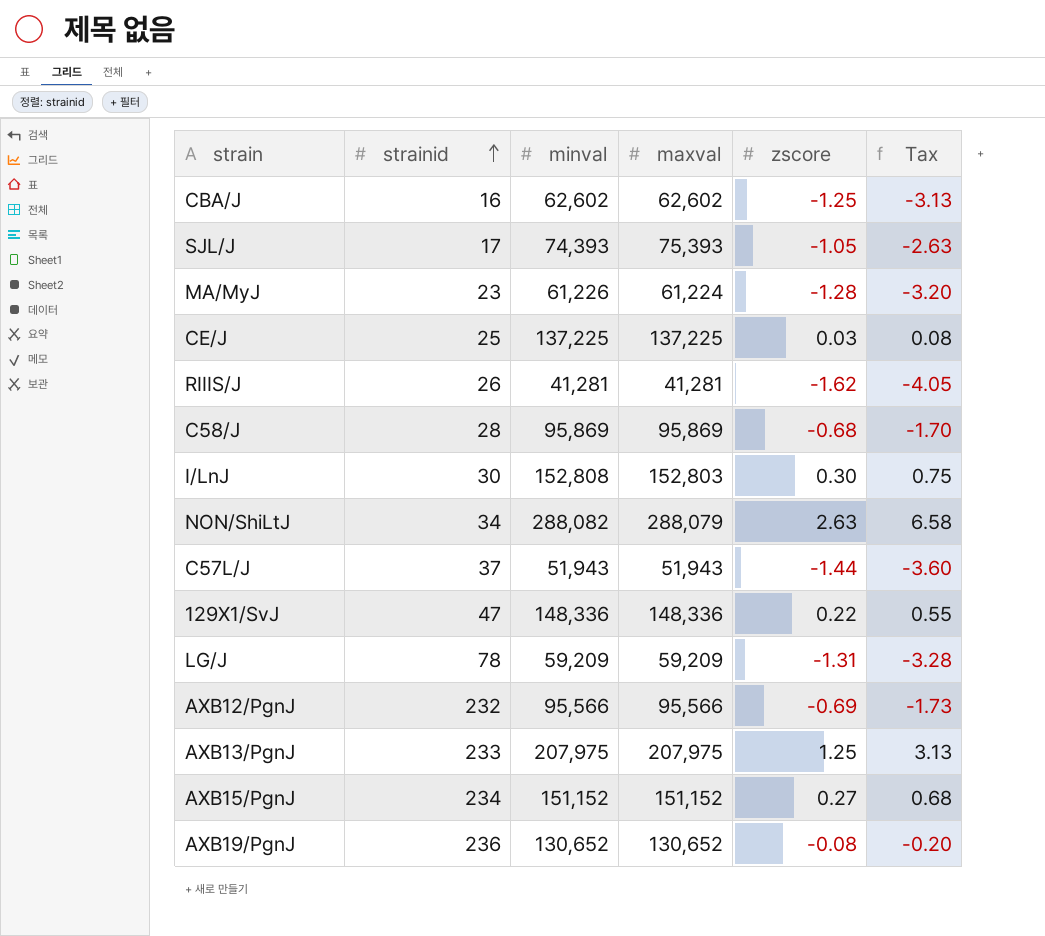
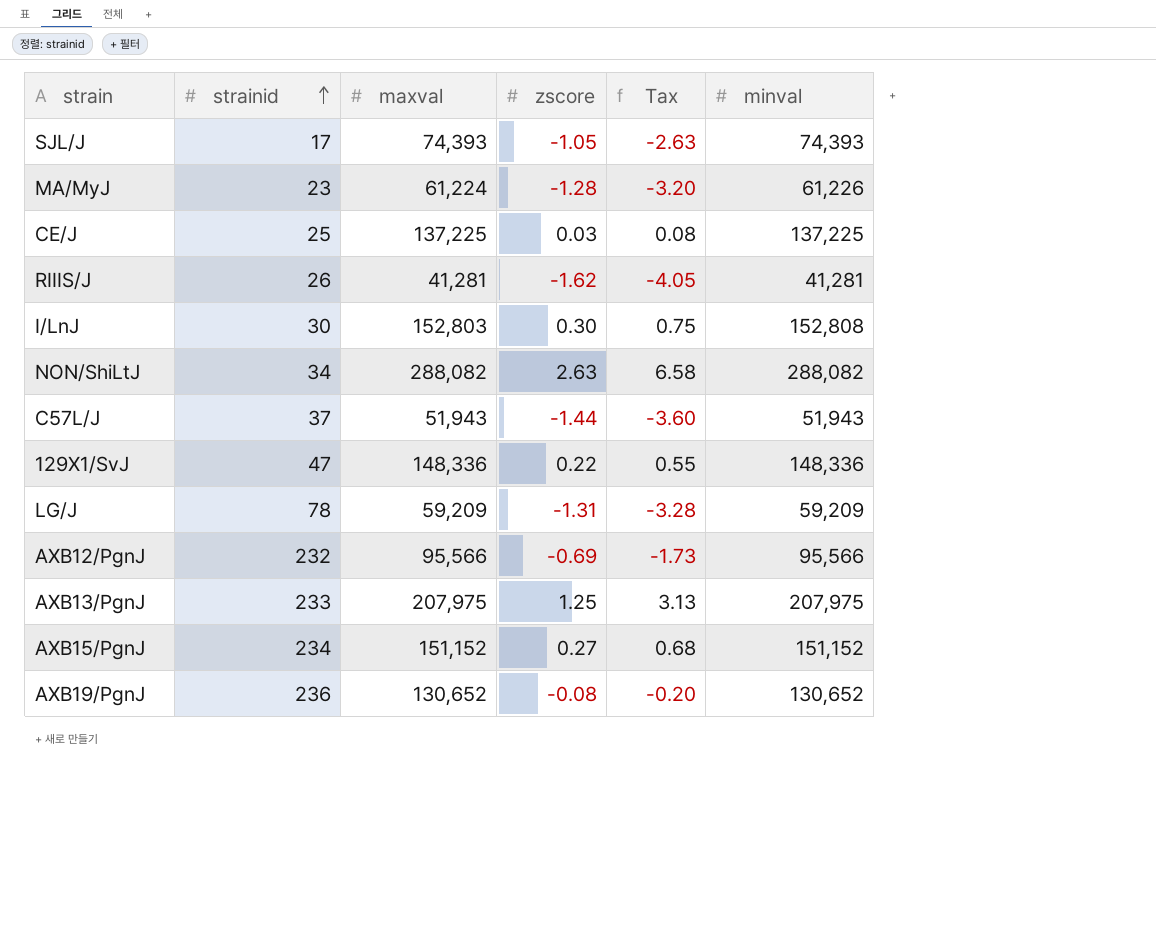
column minval | position: 3 -> 6
row CBA/J: 16 | 62,602 | 62,602 | -1.25 | -3.13 -> none
row C58/J: 28 | 95,869 | 95,869 | -0.68 | -1.70 -> none
SJL/J | maxval: 75,393 -> 74,393
NON/ShiLtJ | maxval: 288,079 -> 288,082

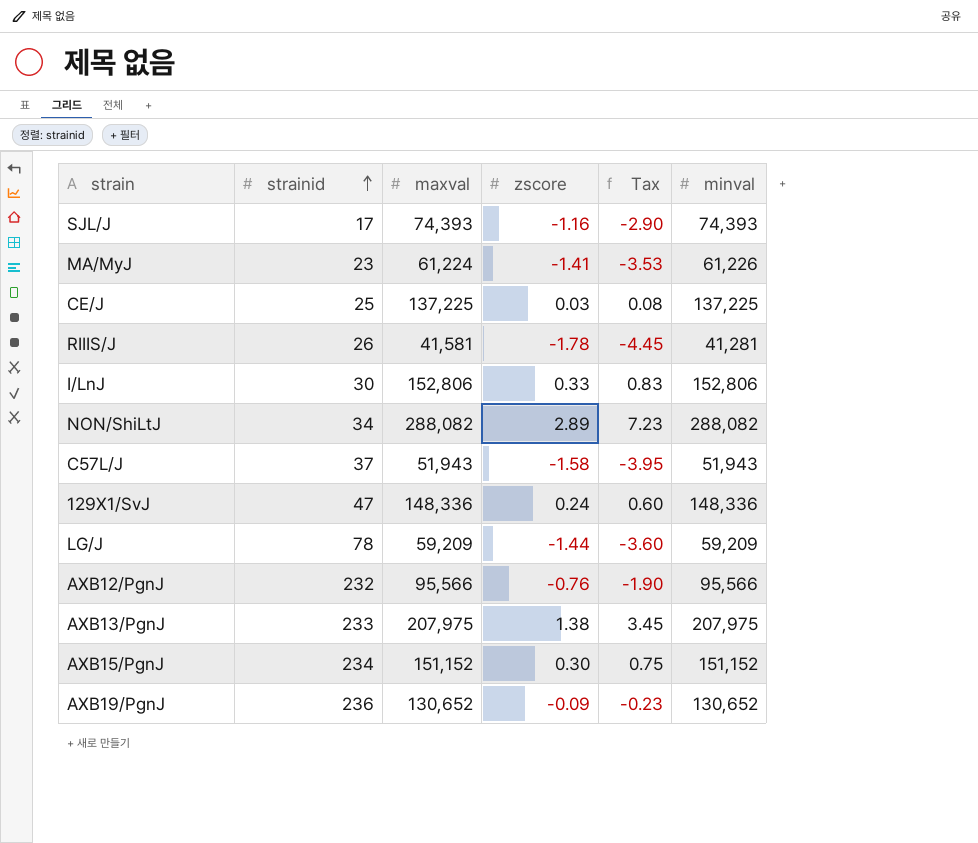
SJL/J | zscore: -1.05 -> -1.16
SJL/J | Tax: -2.63 -> -2.90
MA/MyJ | zscore: -1.28 -> -1.41
MA/MyJ | Tax: -3.20 -> -3.53
RIIIS/J | maxval: 41,281 -> 41,581
RIIIS/J | zscore: -1.62 -> -1.78
RIIIS/J | Tax: -4.05 -> -4.45
I/LnJ | maxval: 152,803 -> 152,806
I/LnJ | zscore: 0.30 -> 0.33
I/LnJ | Tax: 0.75 -> 0.83
I/LnJ | minval: 152,808 -> 152,806
NON/ShiLtJ | zscore: 2.63 -> 2.89
NON/ShiLtJ | Tax: 6.58 -> 7.23
C57L/J | zscore: -1.44 -> -1.58
C57L/J | Tax: -3.60 -> -3.95
129X1/SvJ | zscore: 0.22 -> 0.24
129X1/SvJ | Tax: 0.55 -> 0.60
LG/J | zscore: -1.31 -> -1.44
LG/J | Tax: -3.28 -> -3.60
AXB12/PgnJ | zscore: -0.69 -> -0.76
AXB12/PgnJ | Tax: -1.73 -> -1.90
AXB13/PgnJ | zscore: 1.25 -> 1.38
AXB13/PgnJ | Tax: 3.13 -> 3.45
AXB15/PgnJ | zscore: 0.27 -> 0.30
AXB15/PgnJ | Tax: 0.68 -> 0.75
AXB19/PgnJ | zscore: -0.08 -> -0.09
AXB19/PgnJ | Tax: -0.20 -> -0.23

